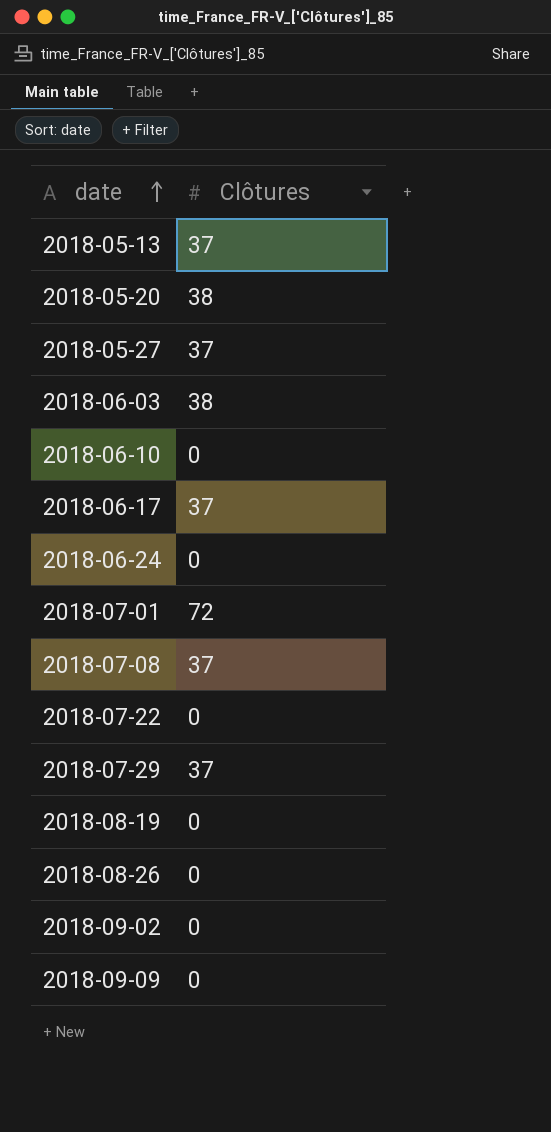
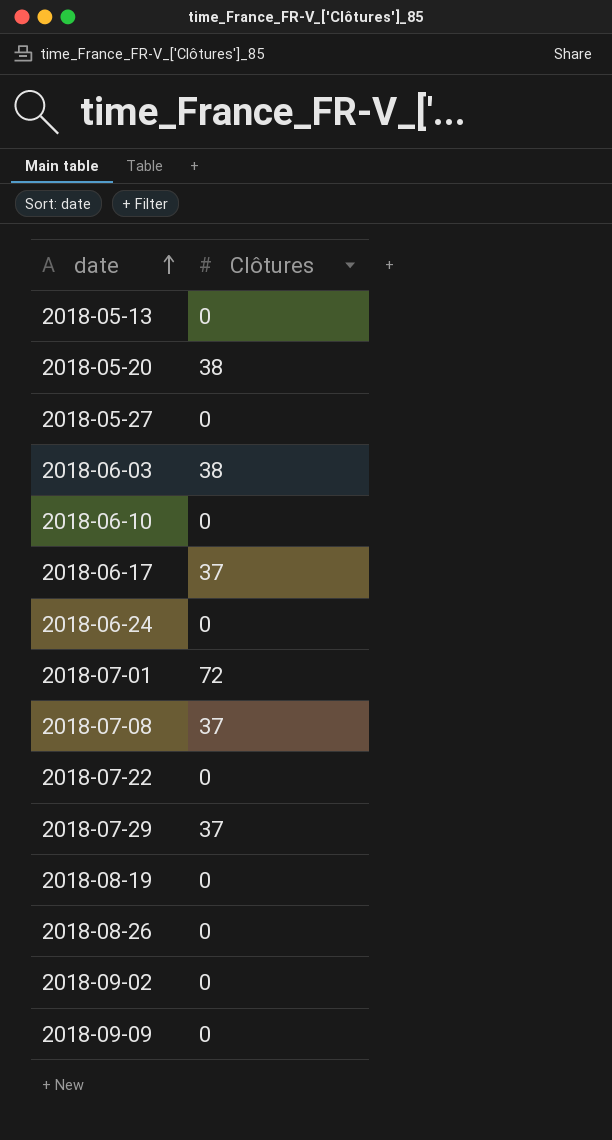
2018-05-13 | Clôtures: 37 -> 0
2018-05-27 | Clôtures: 37 -> 0

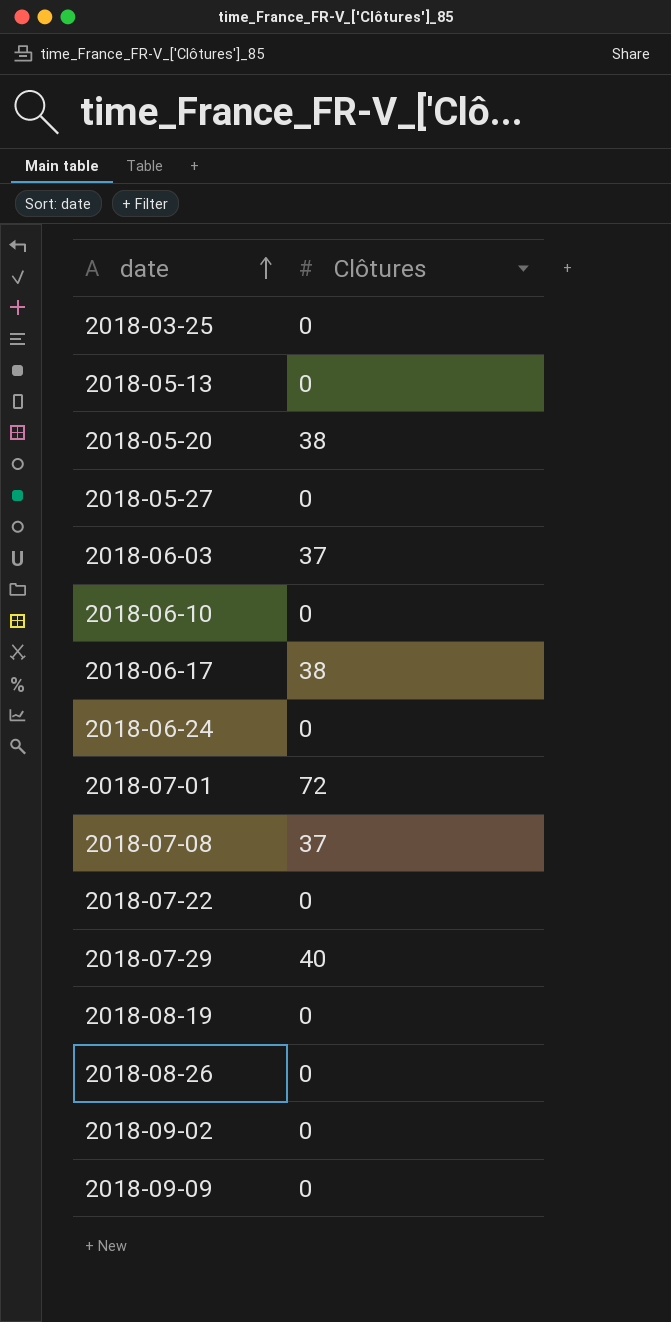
row 2018-03-25: none -> 0
2018-06-03 | Clôtures: 38 -> 37
2018-06-17 | Clôtures: 37 -> 38
2018-07-29 | Clôtures: 37 -> 40

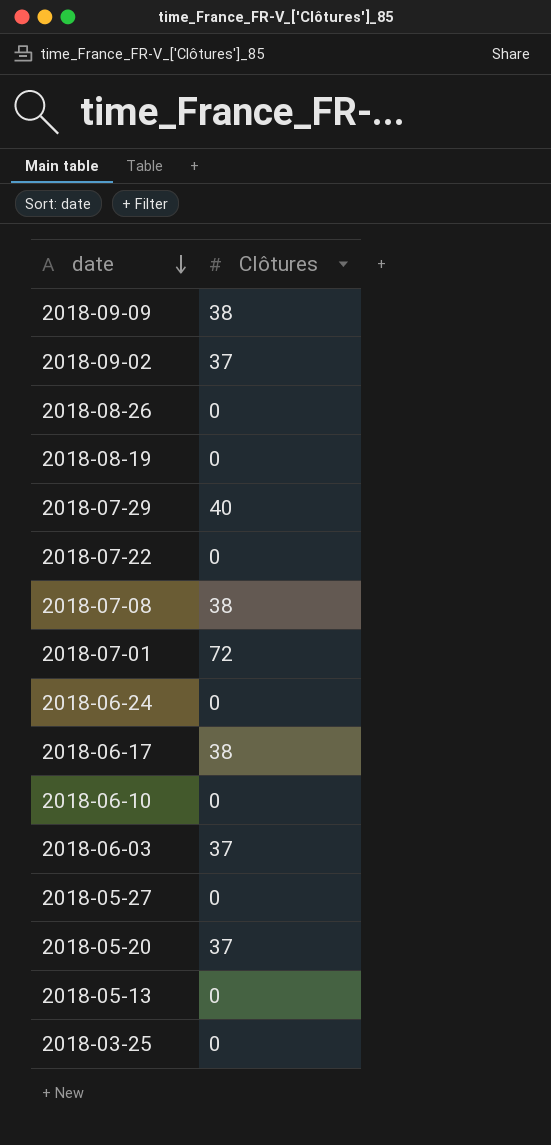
row order: date ascending -> date descending
2018-09-09 | Clôtures: 0 -> 38
2018-09-02 | Clôtures: 0 -> 37
2018-07-08 | Clôtures: 37 -> 38
2018-05-20 | Clôtures: 38 -> 37

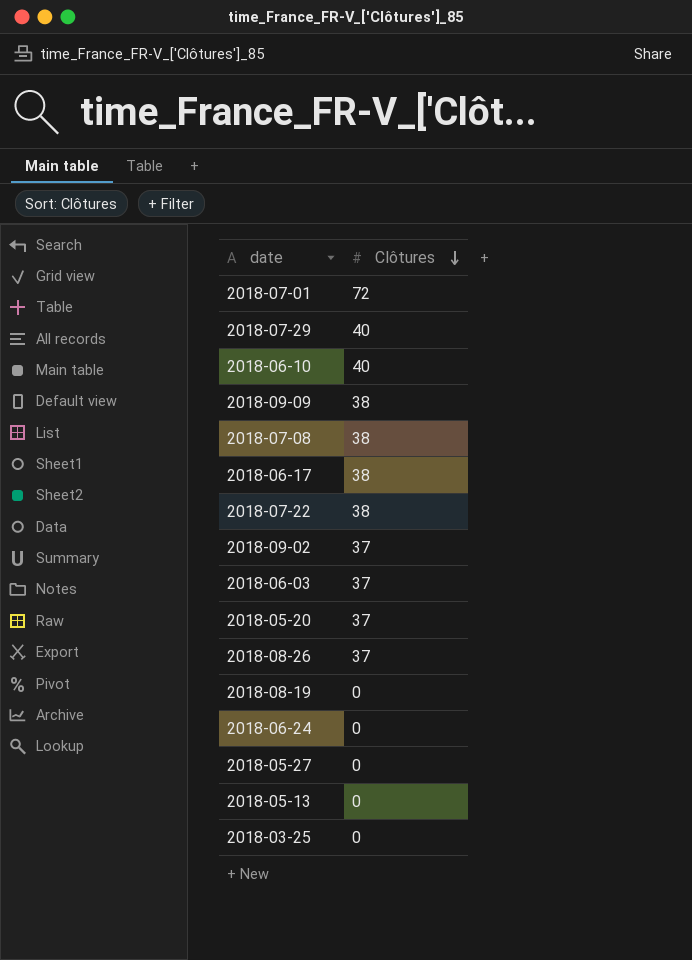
row order: date descending -> Clôtures descending
2018-06-10 | Clôtures: 0 -> 40
2018-07-22 | Clôtures: 0 -> 38
2018-08-26 | Clôtures: 0 -> 37

